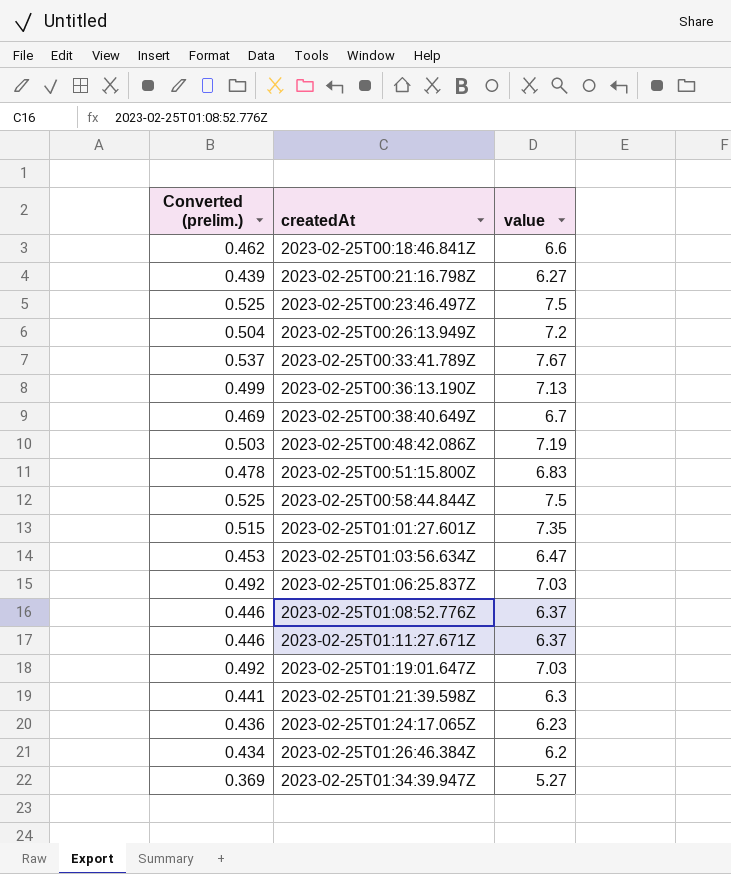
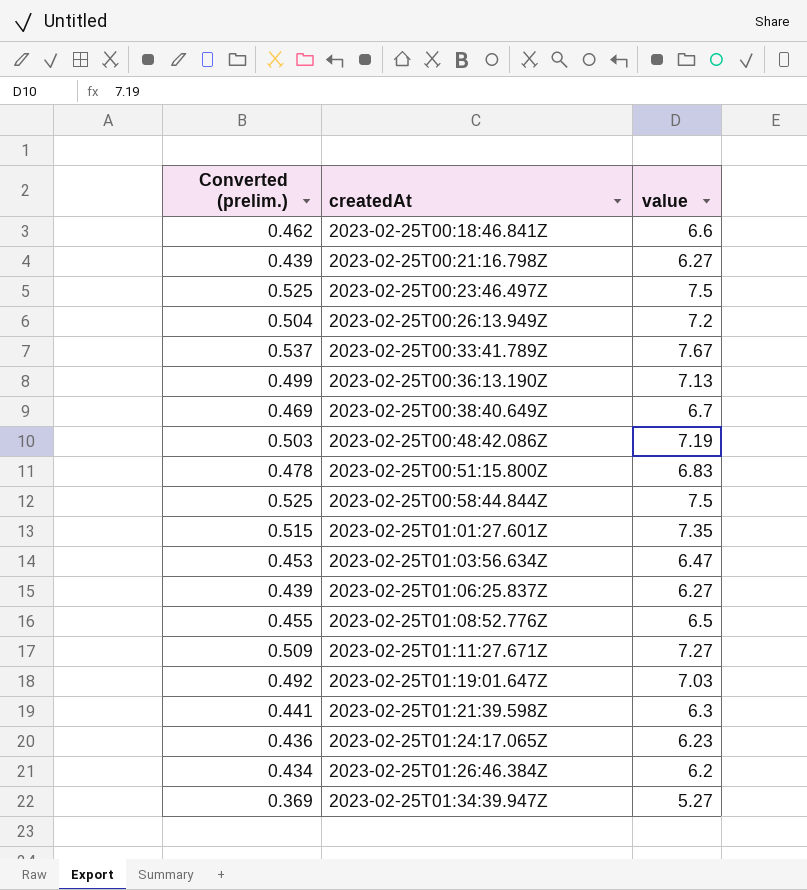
2023-02-25T01:06:25.837Z | Converted (prelim.): 0.492 -> 0.439
2023-02-25T01:06:25.837Z | value: 7.03 -> 6.27
2023-02-25T01:08:52.776Z | Converted (prelim.): 0.446 -> 0.455
2023-02-25T01:08:52.776Z | value: 6.37 -> 6.5
2023-02-25T01:11:27.671Z | Converted (prelim.): 0.446 -> 0.509
2023-02-25T01:11:27.671Z | value: 6.37 -> 7.27

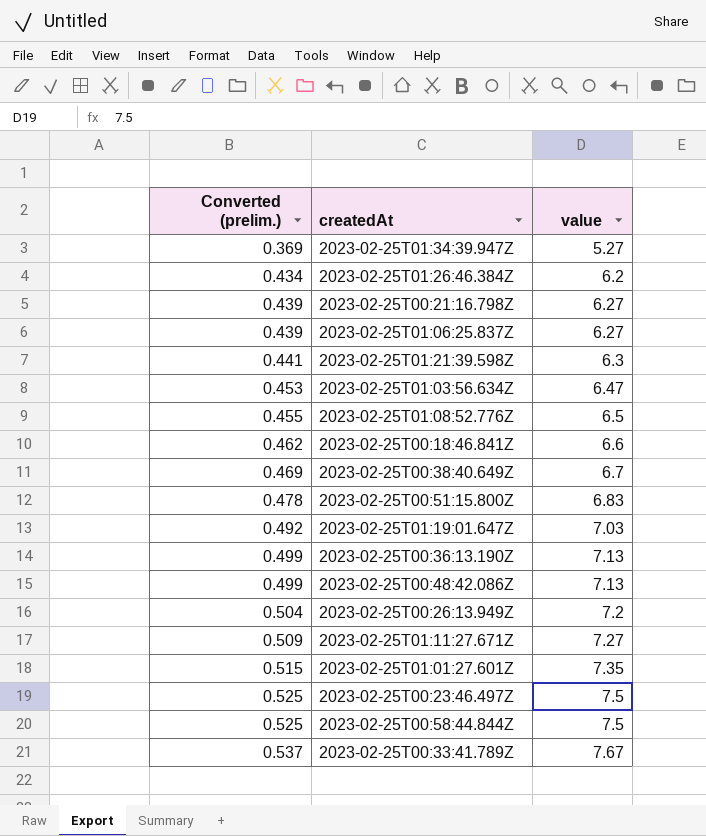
row order: createdAt ascending -> Converted (prelim.) ascending
row 2023-02-25T01:24:17.065Z: 0.436 | 6.23 -> none
2023-02-25T00:48:42.086Z | Converted (prelim.): 0.503 -> 0.499
2023-02-25T00:48:42.086Z | value: 7.19 -> 7.13

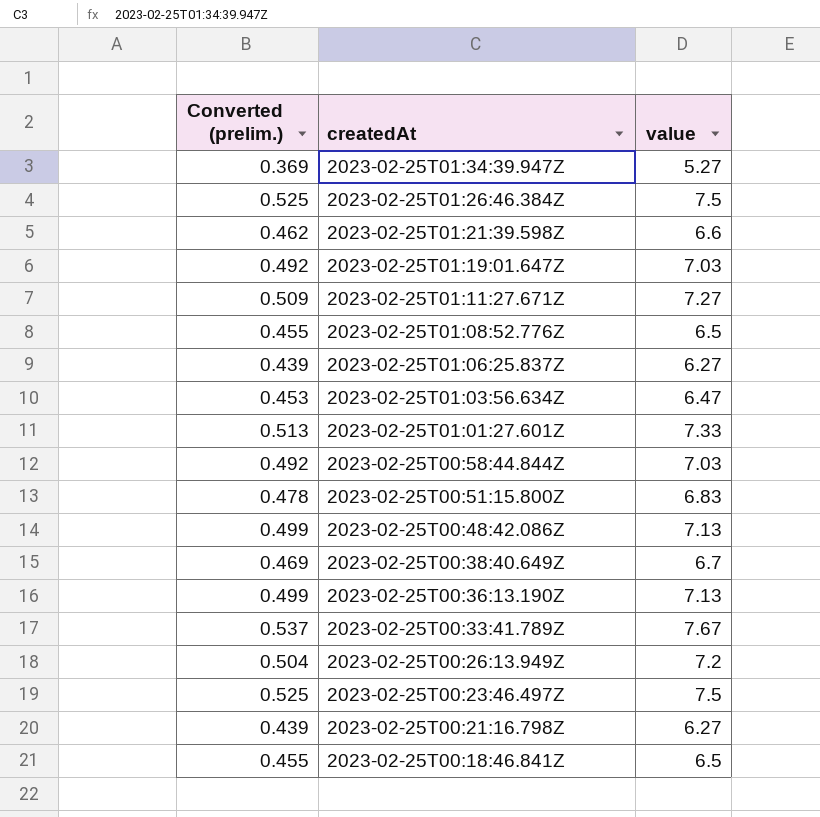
row order: Converted (prelim.) ascending -> createdAt descending
2023-02-25T01:26:46.384Z | Converted (prelim.): 0.434 -> 0.525
2023-02-25T01:26:46.384Z | value: 6.2 -> 7.5
2023-02-25T01:21:39.598Z | Converted (prelim.): 0.441 -> 0.462
2023-02-25T01:21:39.598Z | value: 6.3 -> 6.6
2023-02-25T01:01:27.601Z | Converted (prelim.): 0.515 -> 0.513
2023-02-25T01:01:27.601Z | value: 7.35 -> 7.33
2023-02-25T00:58:44.844Z | Converted (prelim.): 0.525 -> 0.492
2023-02-25T00:58:44.844Z | value: 7.5 -> 7.03
2023-02-25T00:18:46.841Z | Converted (prelim.): 0.462 -> 0.455
2023-02-25T00:18:46.841Z | value: 6.6 -> 6.5

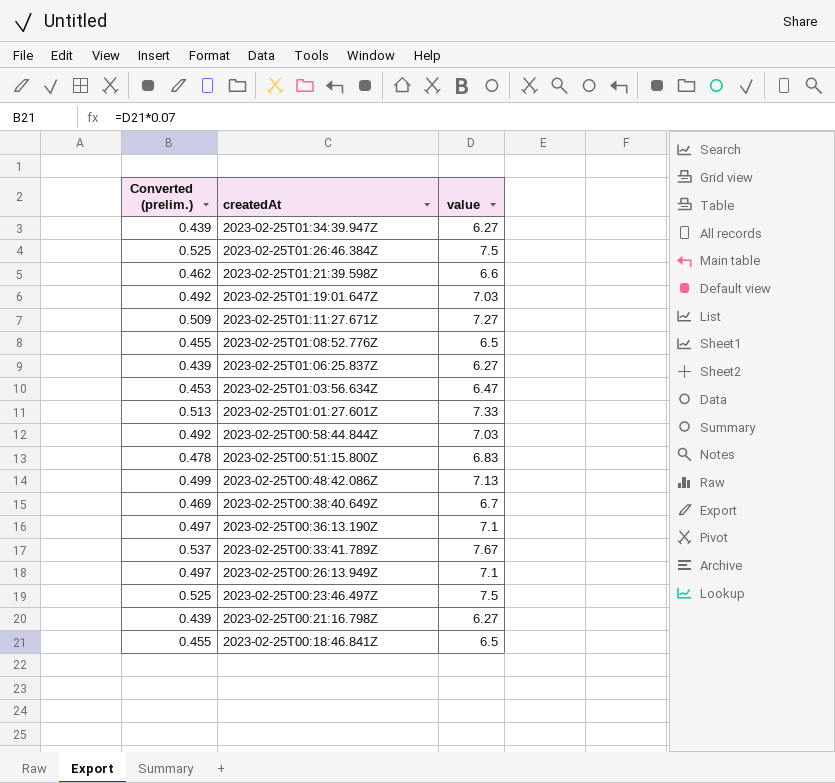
2023-02-25T01:34:39.947Z | Converted (prelim.): 0.369 -> 0.439
2023-02-25T01:34:39.947Z | value: 5.27 -> 6.27
2023-02-25T00:36:13.190Z | Converted (prelim.): 0.499 -> 0.497
2023-02-25T00:36:13.190Z | value: 7.13 -> 7.1
2023-02-25T00:26:13.949Z | Converted (prelim.): 0.504 -> 0.497
2023-02-25T00:26:13.949Z | value: 7.2 -> 7.1

